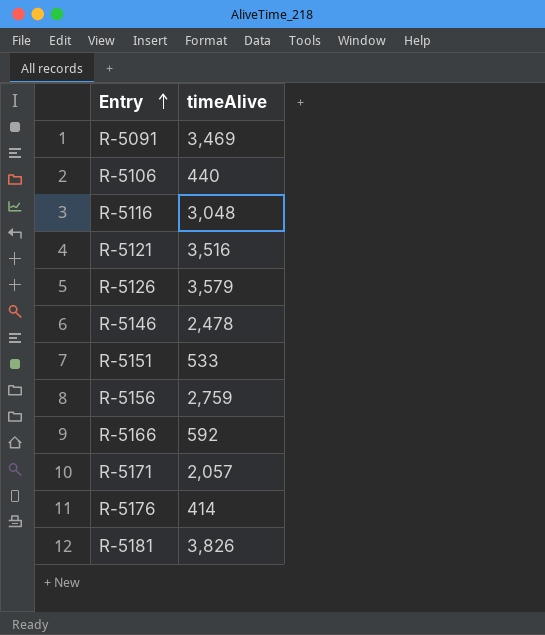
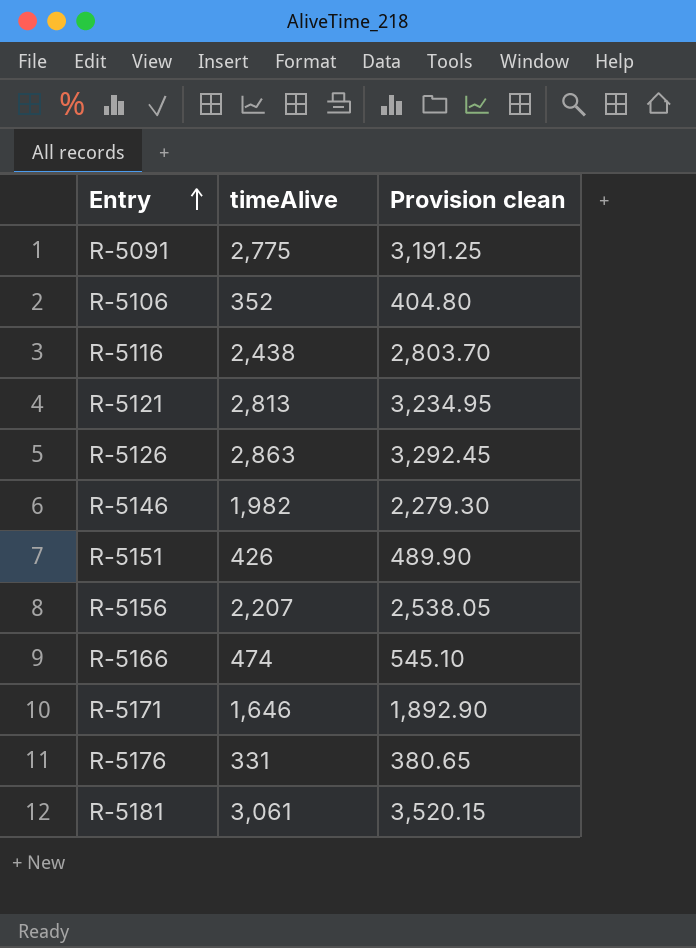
column Provision clean | formula: none -> [timeAlive] * 1.15
R-5091 | timeAlive: 3,469 -> 2,775
R-5106 | timeAlive: 440 -> 352
R-5116 | timeAlive: 3,048 -> 2,438
R-5121 | timeAlive: 3,516 -> 2,813
R-5126 | timeAlive: 3,579 -> 2,863
R-5146 | timeAlive: 2,478 -> 1,982
R-5151 | timeAlive: 533 -> 426
R-5156 | timeAlive: 2,759 -> 2,207
R-5166 | timeAlive: 592 -> 474
R-5171 | timeAlive: 2,057 -> 1,646
R-5176 | timeAlive: 414 -> 331
R-5181 | timeAlive: 3,826 -> 3,061

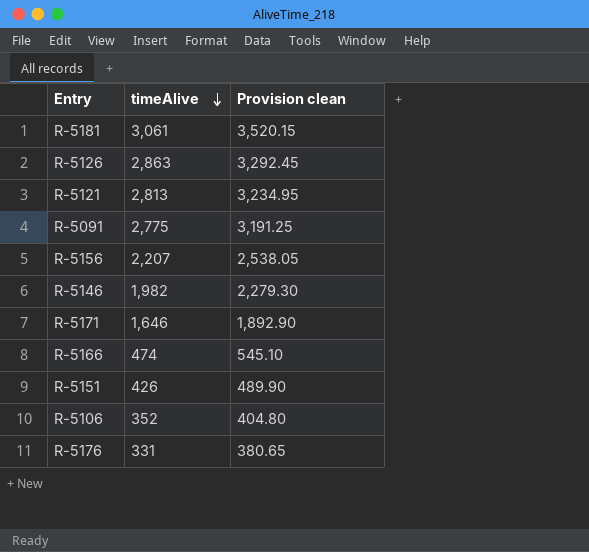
row order: Entry ascending -> timeAlive descending
row R-5116: 2,438 | 2,803.70 -> none

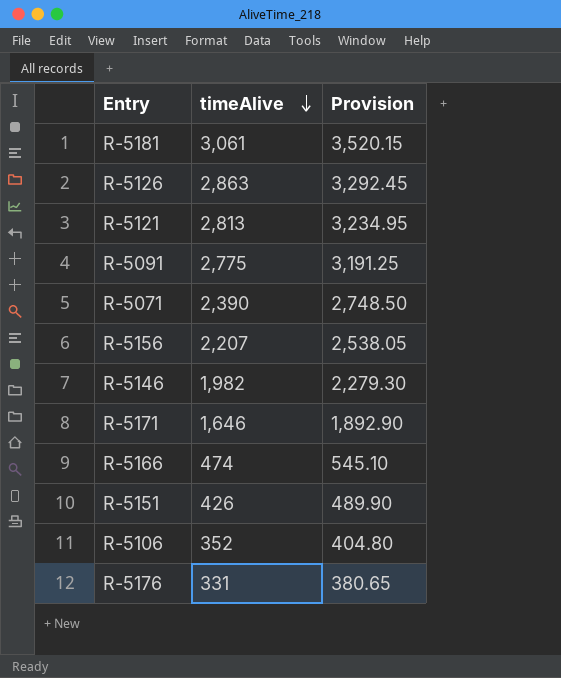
column name: Provision clean -> Provision
row R-5071: none -> 2,390 | 2,748.50

